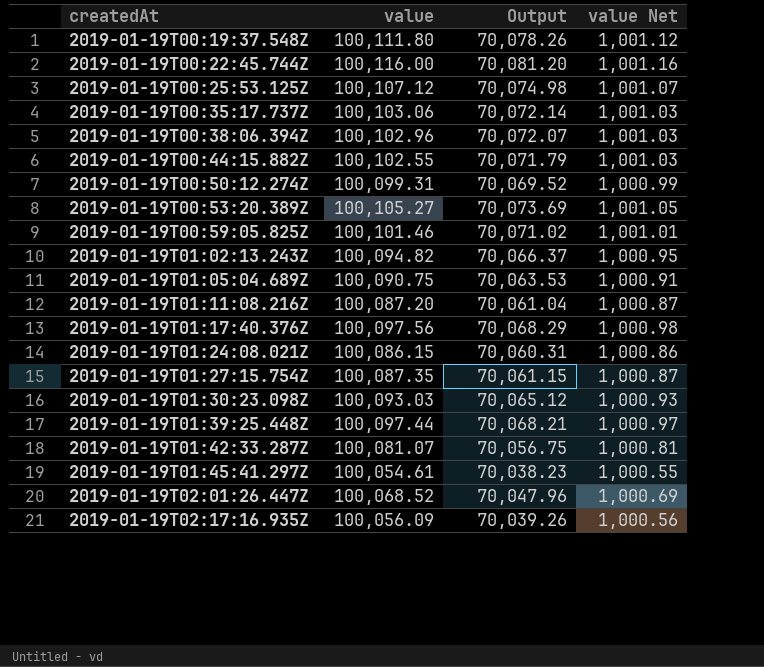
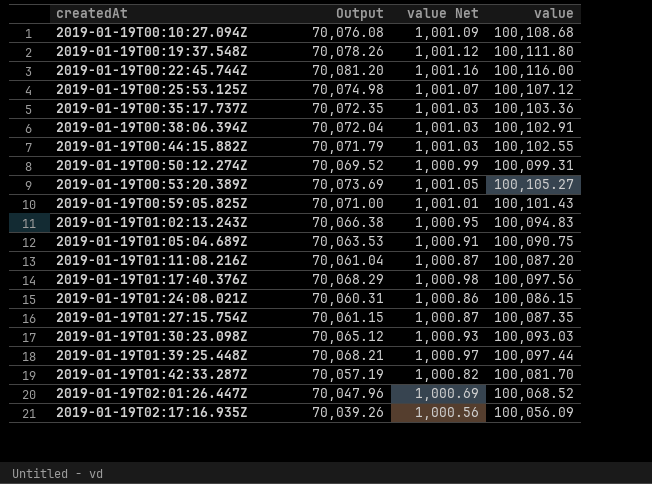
column value | position: 2 -> 4
row 2019-01-19T01:45:41.297Z: 100,054.61 | 70,038.23 | 1,000.55 -> none
row 2019-01-19T00:10:27.094Z: none -> 70,076.08 | 1,001.09 | 100,108.68
2019-01-19T00:35:17.737Z | Output: 70,072.14 -> 70,072.35
2019-01-19T00:35:17.737Z | value: 100,103.06 -> 100,103.36
2019-01-19T00:38:06.394Z | Output: 70,072.07 -> 70,072.04
2019-01-19T00:38:06.394Z | value: 100,102.96 -> 100,102.91
2019-01-19T00:59:05.825Z | Output: 70,071.02 -> 70,071.00
2019-01-19T00:59:05.825Z | value: 100,101.46 -> 100,101.43
2019-01-19T01:02:13.243Z | Output: 70,066.37 -> 70,066.38
2019-01-19T01:02:13.243Z | value: 100,094.82 -> 100,094.83
2019-01-19T01:42:33.287Z | Output: 70,056.75 -> 70,057.19
2019-01-19T01:42:33.287Z | value Net: 1,000.81 -> 1,000.82
2019-01-19T01:42:33.287Z | value: 100,081.07 -> 100,081.70

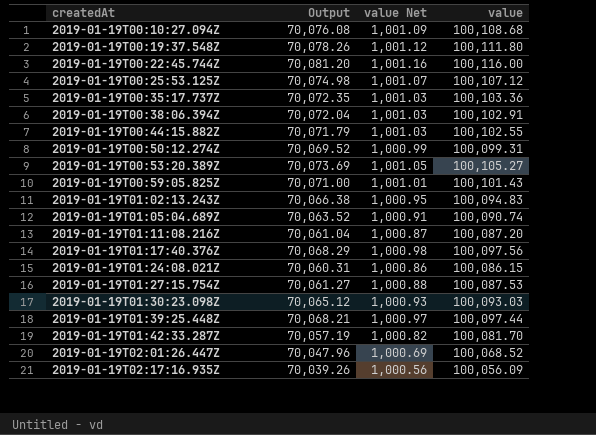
2019-01-19T01:05:04.689Z | Output: 70,063.53 -> 70,063.52
2019-01-19T01:05:04.689Z | value: 100,090.75 -> 100,090.74
2019-01-19T01:27:15.754Z | Output: 70,061.15 -> 70,061.27
2019-01-19T01:27:15.754Z | value Net: 1,000.87 -> 1,000.88
2019-01-19T01:27:15.754Z | value: 100,087.35 -> 100,087.53

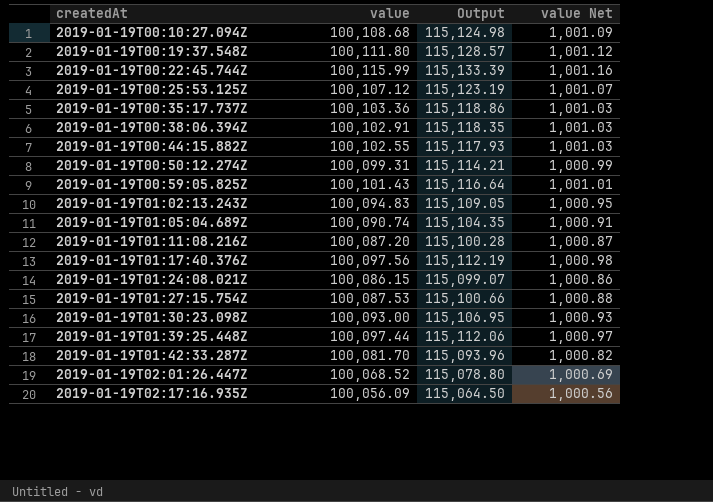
column value | position: 4 -> 2
column Output | formula: [value] * 0.7 -> [value] * 1.15
row 2019-01-19T00:53:20.389Z: 70,073.69 | 1,001.05 | 100,105.27 -> none
2019-01-19T00:22:45.744Z | value: 100,116.00 -> 100,115.99
2019-01-19T01:30:23.098Z | value: 100,093.03 -> 100,093.00

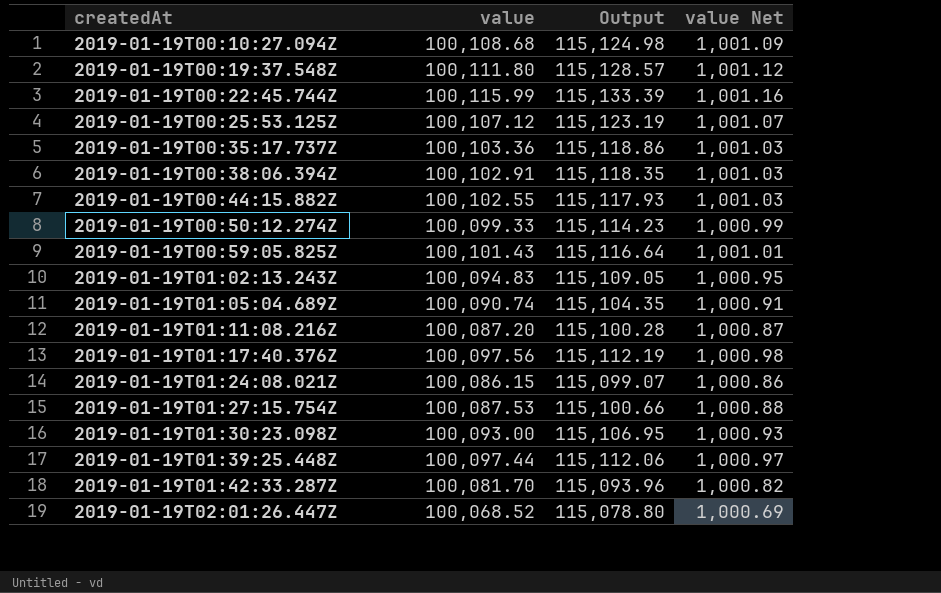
row 2019-01-19T02:17:16.935Z: 100,056.09 | 115,064.50 | 1,000.56 -> none
2019-01-19T00:50:12.274Z | value: 100,099.31 -> 100,099.33
2019-01-19T00:50:12.274Z | Output: 115,114.21 -> 115,114.23

